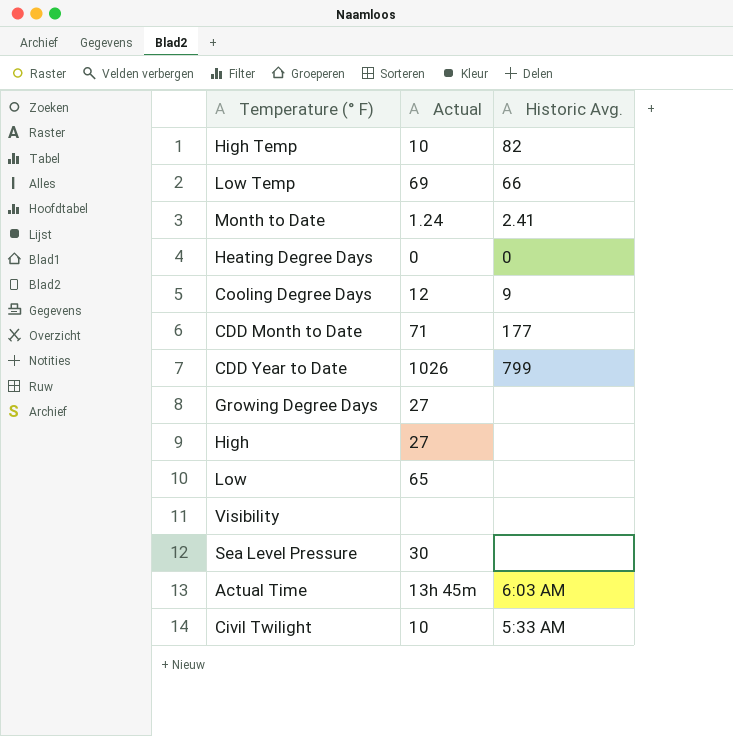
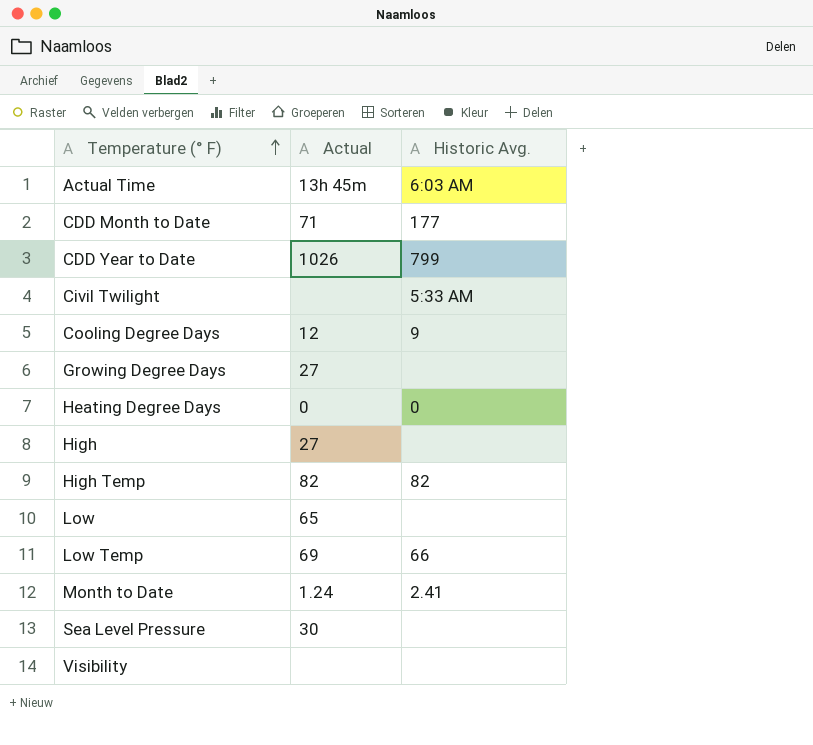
row order: none -> Temperature (° F) ascending
Civil Twilight | Actual: 10 -> none
High Temp | Actual: 10 -> 82

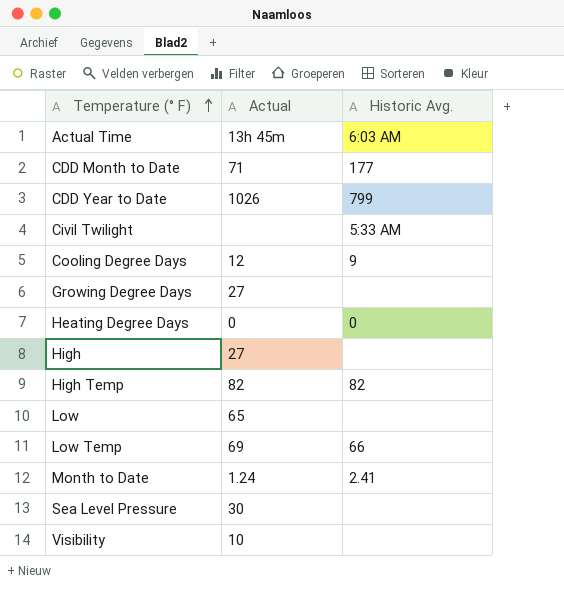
Visibility | Actual: none -> 10

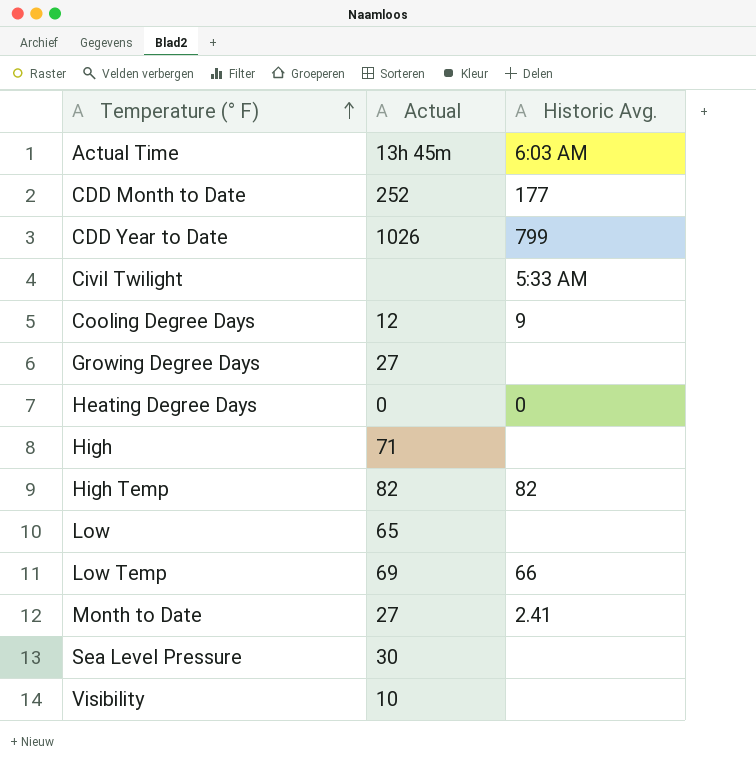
CDD Month to Date | Actual: 71 -> 252
High | Actual: 27 -> 71
Month to Date | Actual: 1.24 -> 27

